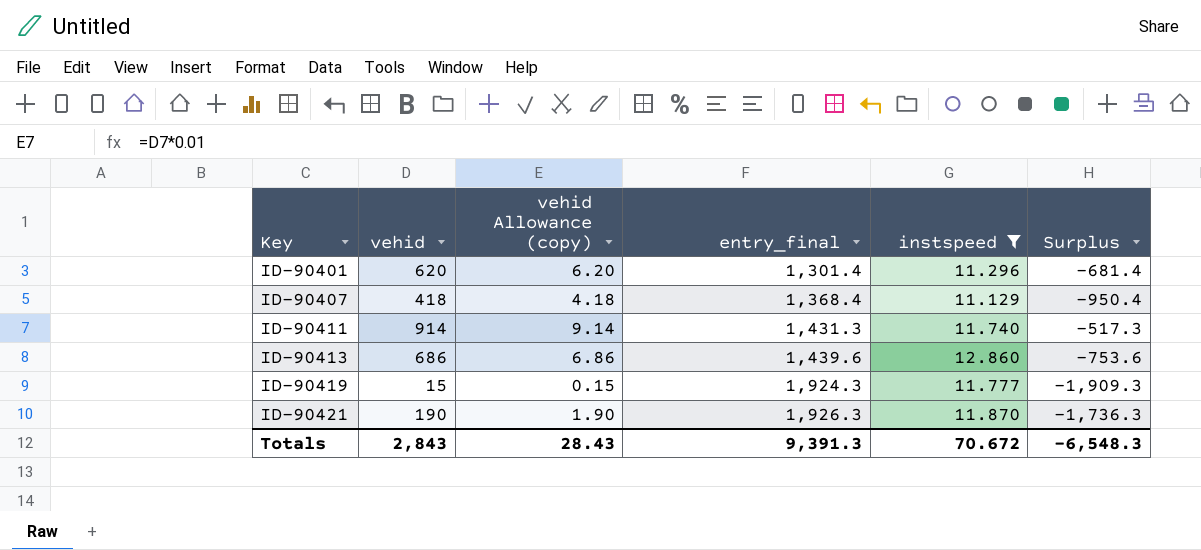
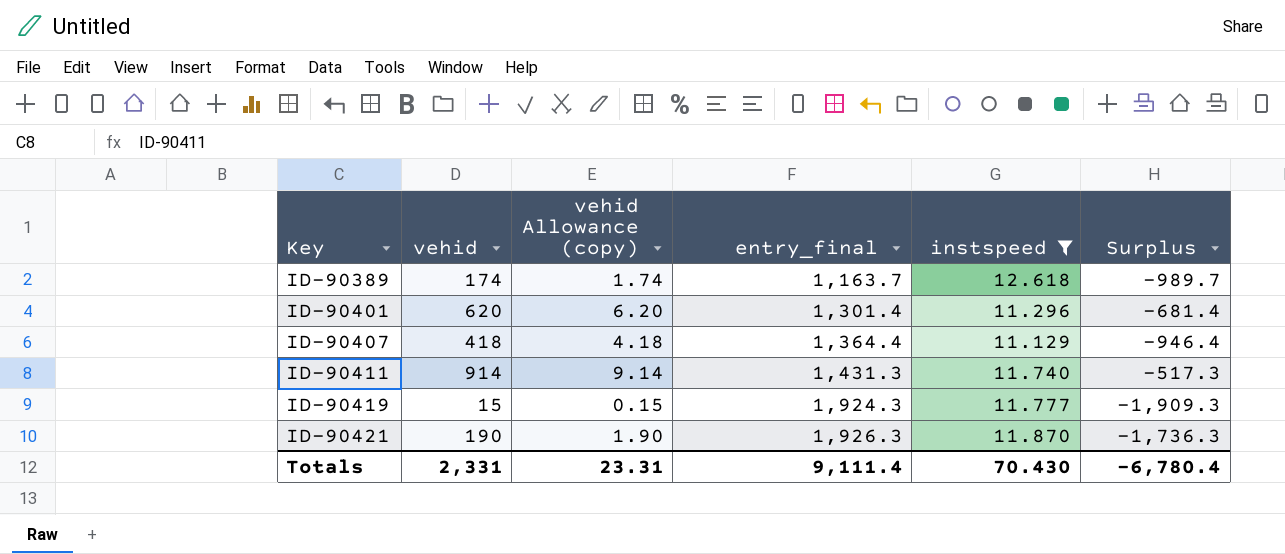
row ID-90413: 686 | 6.86 | 1,439.6 | 12.860 | -753.6 -> none
row ID-90389: none -> 174 | 1.74 | 1,163.7 | 12.618 | -989.7
ID-90407 | entry_final: 1,368.4 -> 1,364.4
ID-90407 | Surplus: -950.4 -> -946.4
Totals | vehid: 2,843 -> 2,331
Totals | vehid Allowance (copy): 28.43 -> 23.31
Totals | entry_final: 9,391.3 -> 9,111.4
Totals | instspeed: 70.672 -> 70.430
Totals | Surplus: -6,548.3 -> -6,780.4

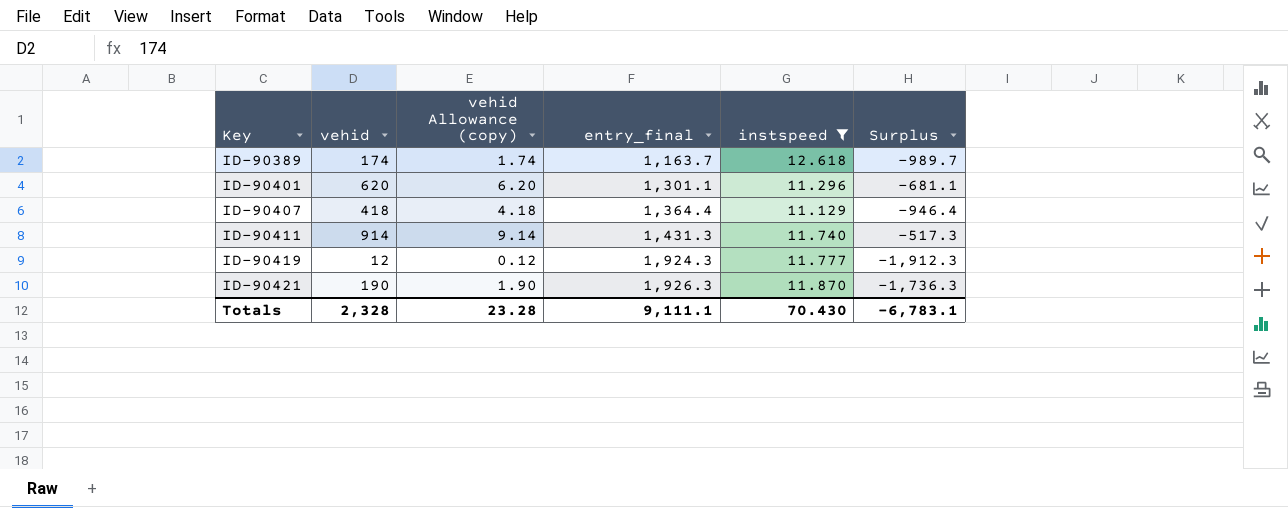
ID-90401 | entry_final: 1,301.4 -> 1,301.1
ID-90401 | Surplus: -681.4 -> -681.1
ID-90419 | vehid: 15 -> 12
ID-90419 | vehid Allowance (copy): 0.15 -> 0.12
ID-90419 | Surplus: -1,909.3 -> -1,912.3
Totals | vehid: 2,331 -> 2,328
Totals | vehid Allowance (copy): 23.31 -> 23.28
Totals | entry_final: 9,111.4 -> 9,111.1
Totals | Surplus: -6,780.4 -> -6,783.1

